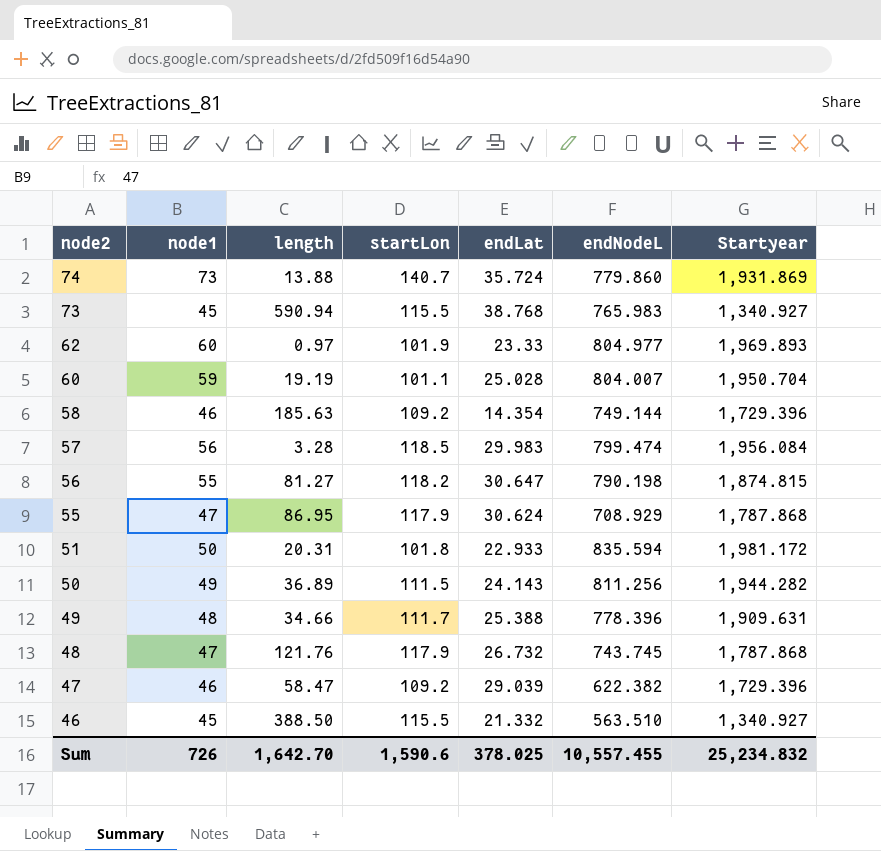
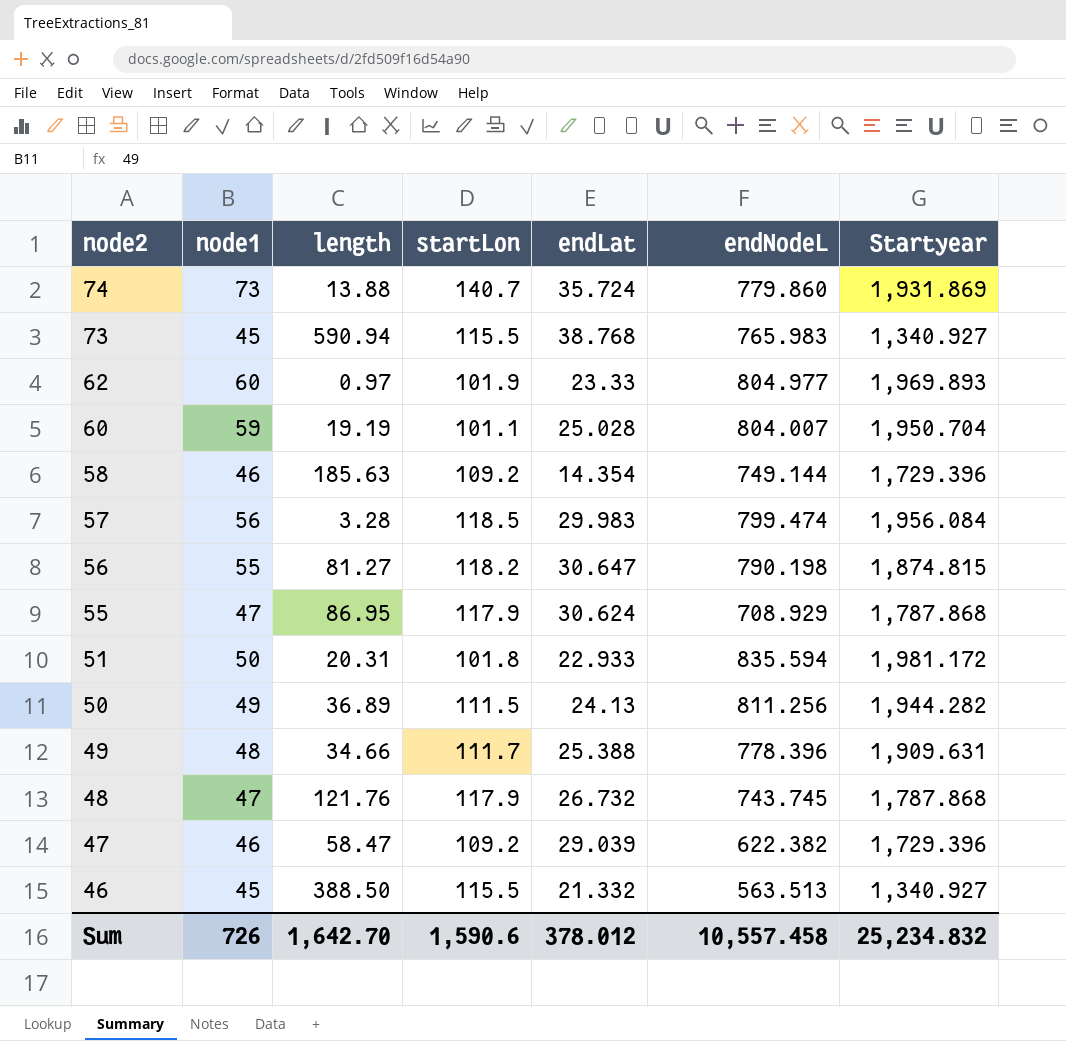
50 | endLat: 24.143 -> 24.13
46 | endNodeL: 563.510 -> 563.513
Sum | endLat: 378.025 -> 378.012
Sum | endNodeL: 10,557.455 -> 10,557.458

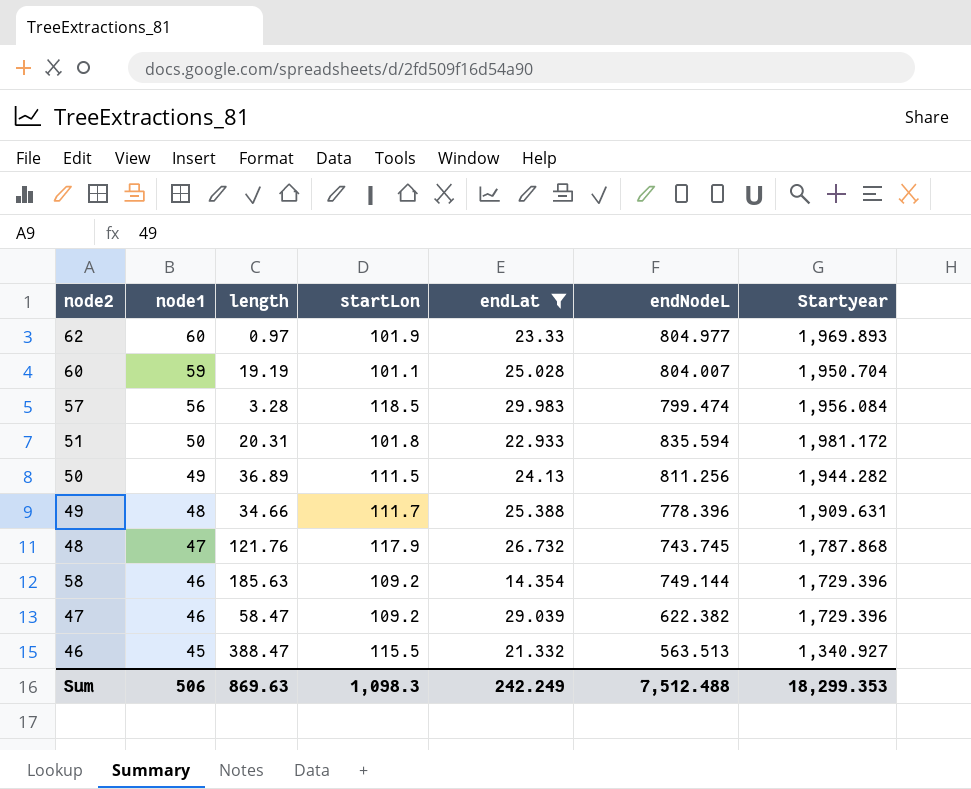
filter: none -> endLat <= 29.983
row order: node2 descending -> node1 descending
46 | length: 388.50 -> 388.47
Sum | node1: 726 -> 506
Sum | length: 1,642.70 -> 869.63
Sum | startLon: 1,590.6 -> 1,098.3
Sum | endLat: 378.012 -> 242.249
Sum | endNodeL: 10,557.458 -> 7,512.488
Sum | Startyear: 25,234.832 -> 18,299.353

